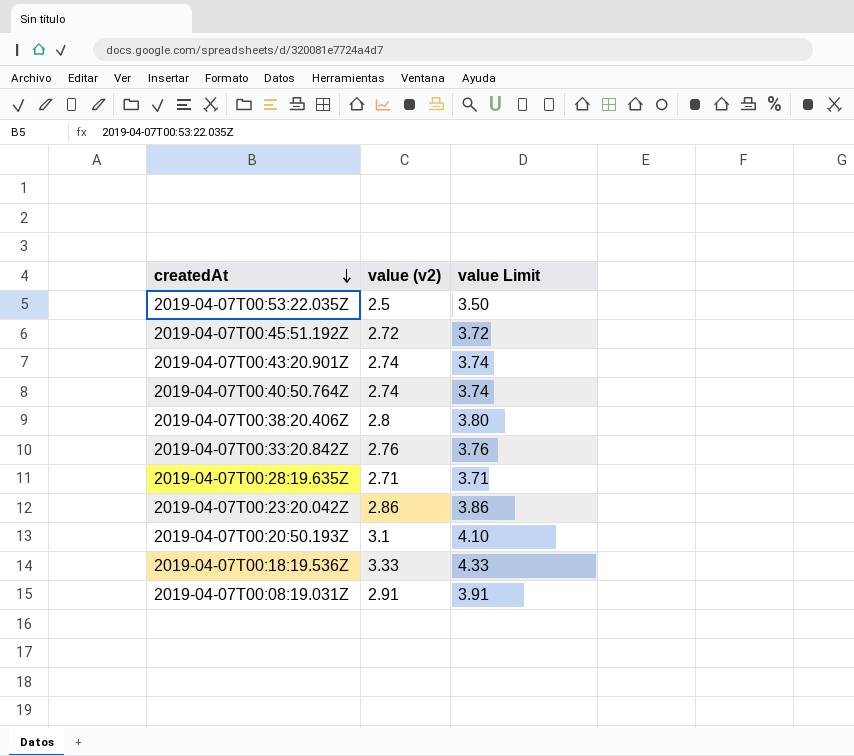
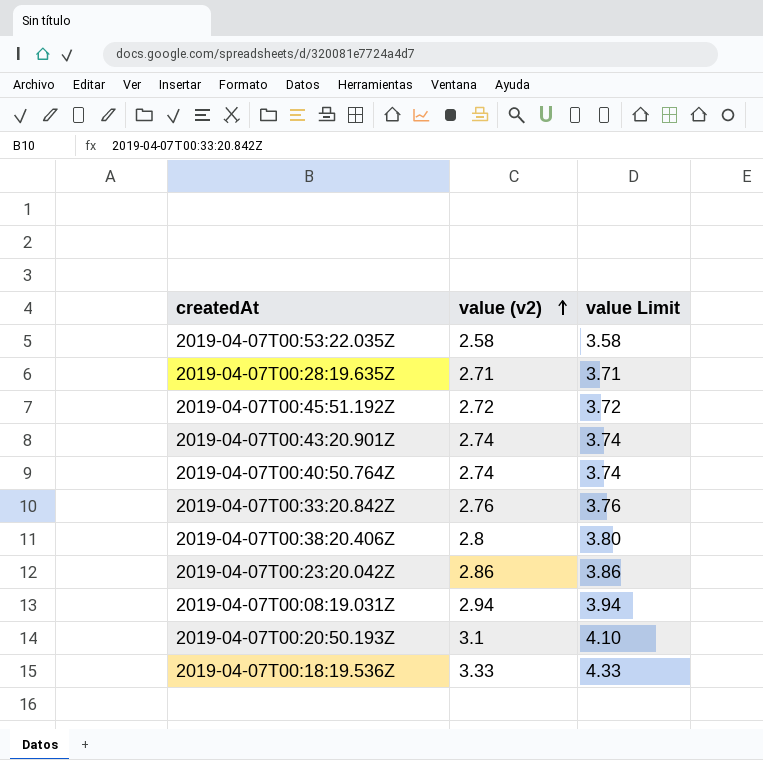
row order: createdAt descending -> value (v2) ascending
2019-04-07T00:53:22.035Z | value (v2): 2.5 -> 2.58
2019-04-07T00:53:22.035Z | value Limit: 3.50 -> 3.58
2019-04-07T00:08:19.031Z | value (v2): 2.91 -> 2.94
2019-04-07T00:08:19.031Z | value Limit: 3.91 -> 3.94

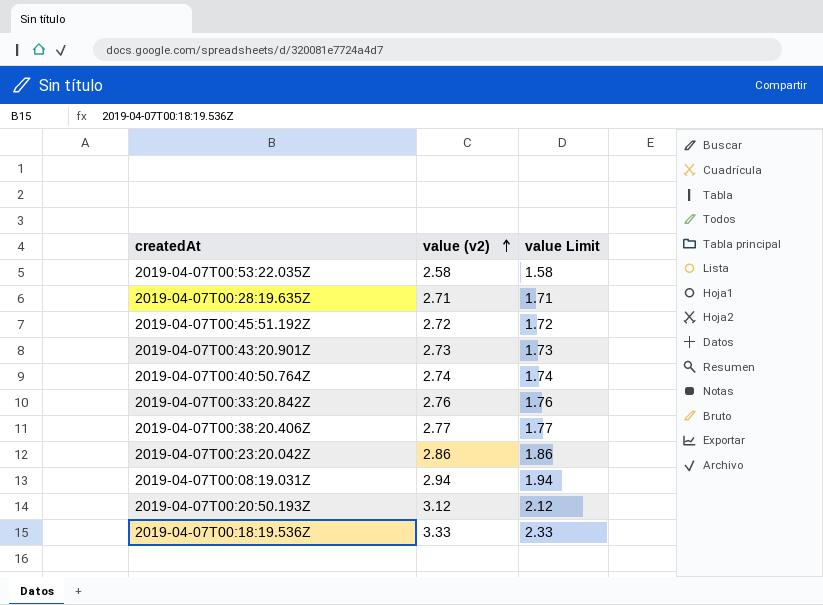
column value Limit | formula: [value (v2)] + 1 -> [value (v2)] - 1
2019-04-07T00:43:20.901Z | value (v2): 2.74 -> 2.73
2019-04-07T00:38:20.406Z | value (v2): 2.8 -> 2.77
2019-04-07T00:20:50.193Z | value (v2): 3.1 -> 3.12

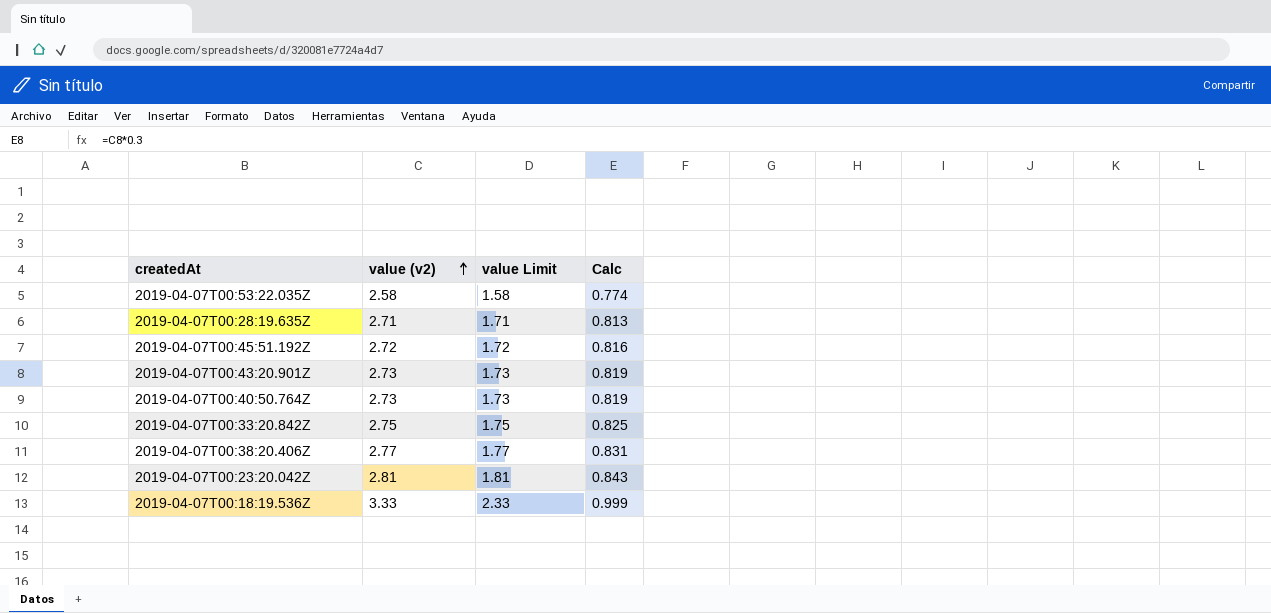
column Calc | formula: none -> [value (v2)] * 0.3
row 2019-04-07T00:08:19.031Z: 2.94 | 1.94 -> none
row 2019-04-07T00:20:50.193Z: 3.12 | 2.12 -> none
2019-04-07T00:40:50.764Z | value (v2): 2.74 -> 2.73
2019-04-07T00:40:50.764Z | value Limit: 1.74 -> 1.73
2019-04-07T00:33:20.842Z | value (v2): 2.76 -> 2.75
2019-04-07T00:33:20.842Z | value Limit: 1.76 -> 1.75
2019-04-07T00:23:20.042Z | value (v2): 2.86 -> 2.81
2019-04-07T00:23:20.042Z | value Limit: 1.86 -> 1.81

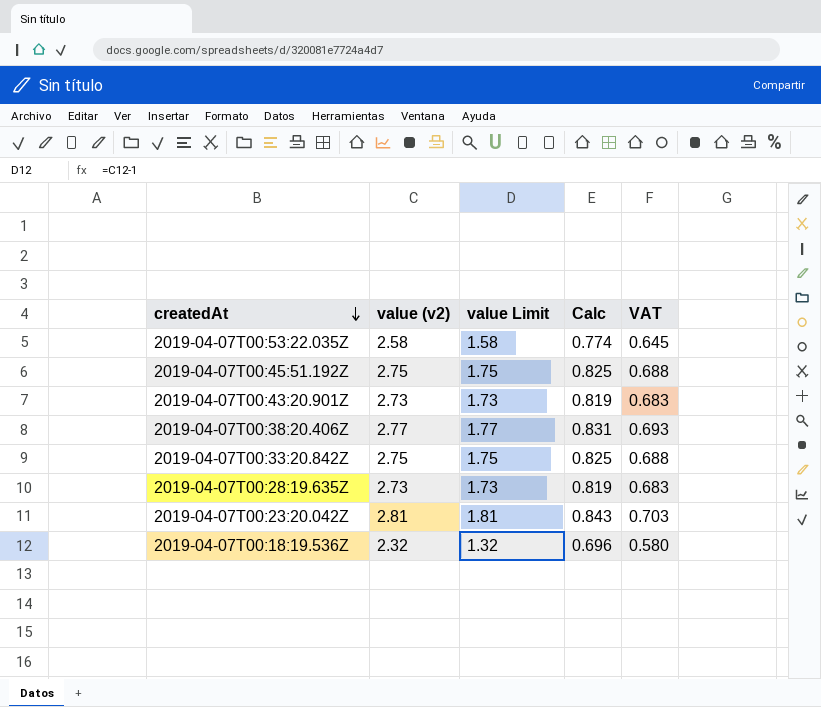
row order: value (v2) ascending -> createdAt descending
column VAT | formula: none -> [value (v2)] * 0.25
row 2019-04-07T00:40:50.764Z: 2.73 | 1.73 | 0.819 -> none
2019-04-07T00:45:51.192Z | value (v2): 2.72 -> 2.75
2019-04-07T00:45:51.192Z | value Limit: 1.72 -> 1.75
2019-04-07T00:45:51.192Z | Calc: 0.816 -> 0.825
2019-04-07T00:28:19.635Z | value (v2): 2.71 -> 2.73
2019-04-07T00:28:19.635Z | value Limit: 1.71 -> 1.73
2019-04-07T00:28:19.635Z | Calc: 0.813 -> 0.819
2019-04-07T00:18:19.536Z | value (v2): 3.33 -> 2.32
2019-04-07T00:18:19.536Z | value Limit: 2.33 -> 1.32
2019-04-07T00:18:19.536Z | Calc: 0.999 -> 0.696

